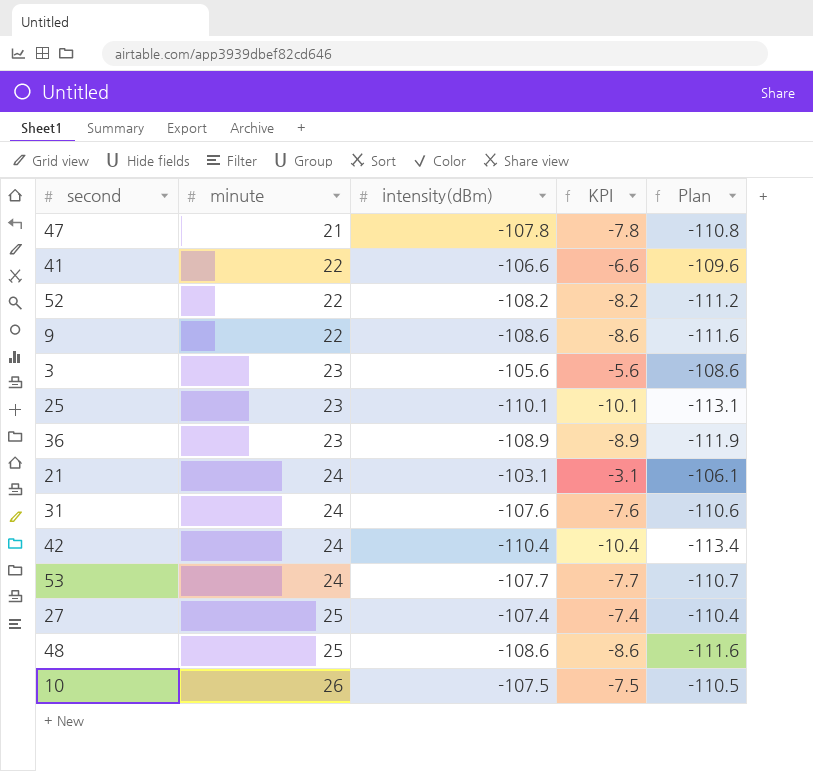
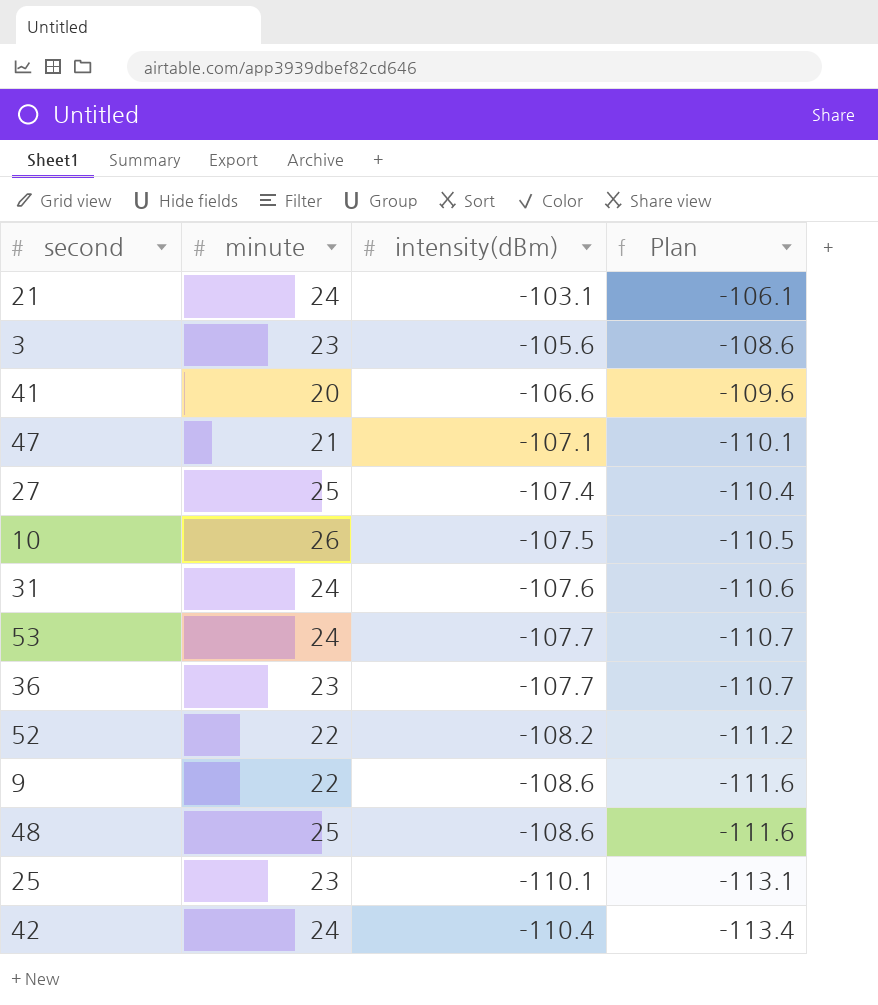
row order: minute ascending -> intensity(dBm) descending
column KPI | formula: [intensity(dBm)] + 100 -> none
41 | minute: 22 -> 20
47 | intensity(dBm): -107.8 -> -107.1
47 | Plan: -110.8 -> -110.1
36 | intensity(dBm): -108.9 -> -107.7
36 | Plan: -111.9 -> -110.7

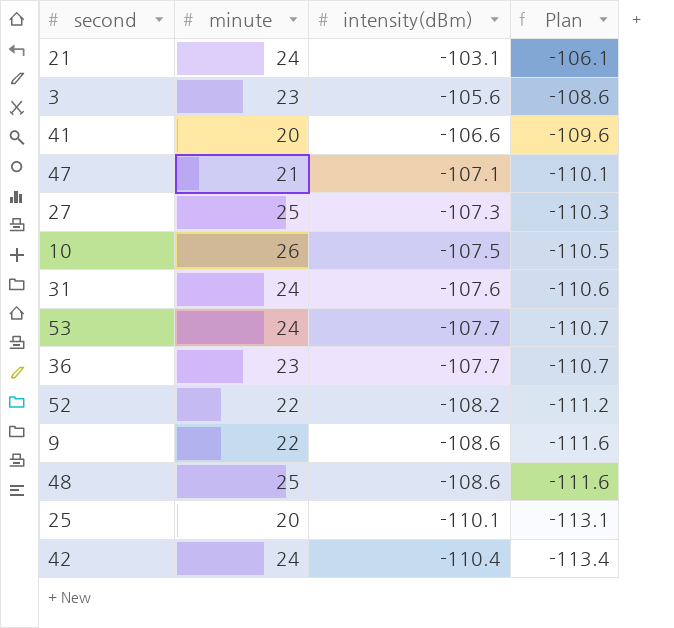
27 | intensity(dBm): -107.4 -> -107.3
27 | Plan: -110.4 -> -110.3
25 | minute: 23 -> 20

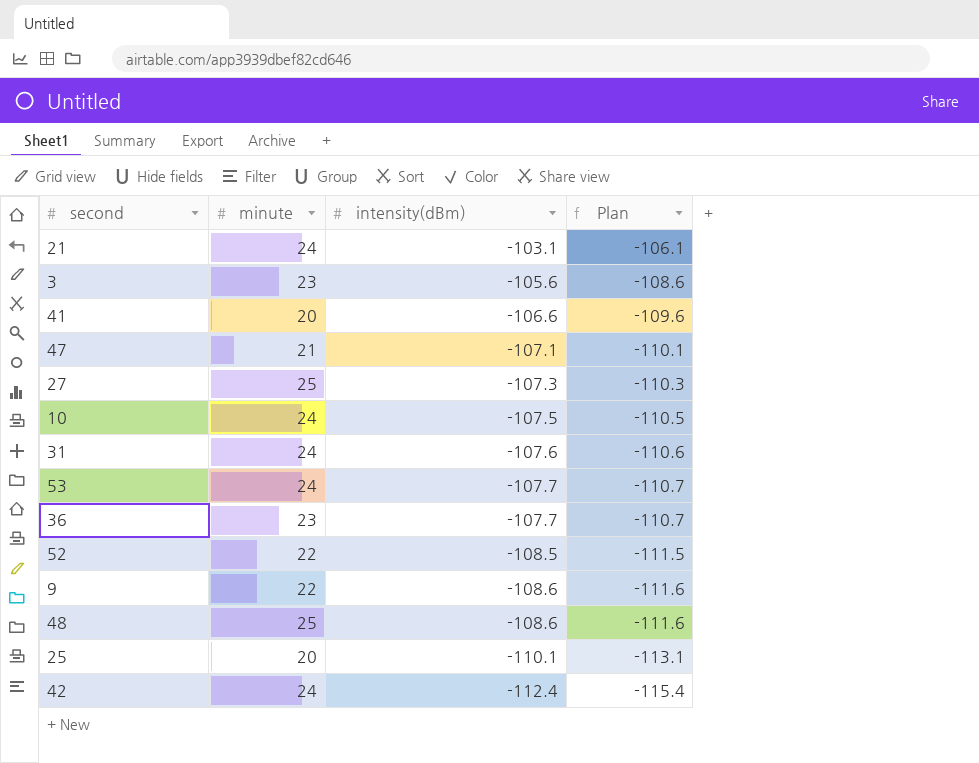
10 | minute: 26 -> 24
52 | intensity(dBm): -108.2 -> -108.5
52 | Plan: -111.2 -> -111.5
42 | intensity(dBm): -110.4 -> -112.4
42 | Plan: -113.4 -> -115.4

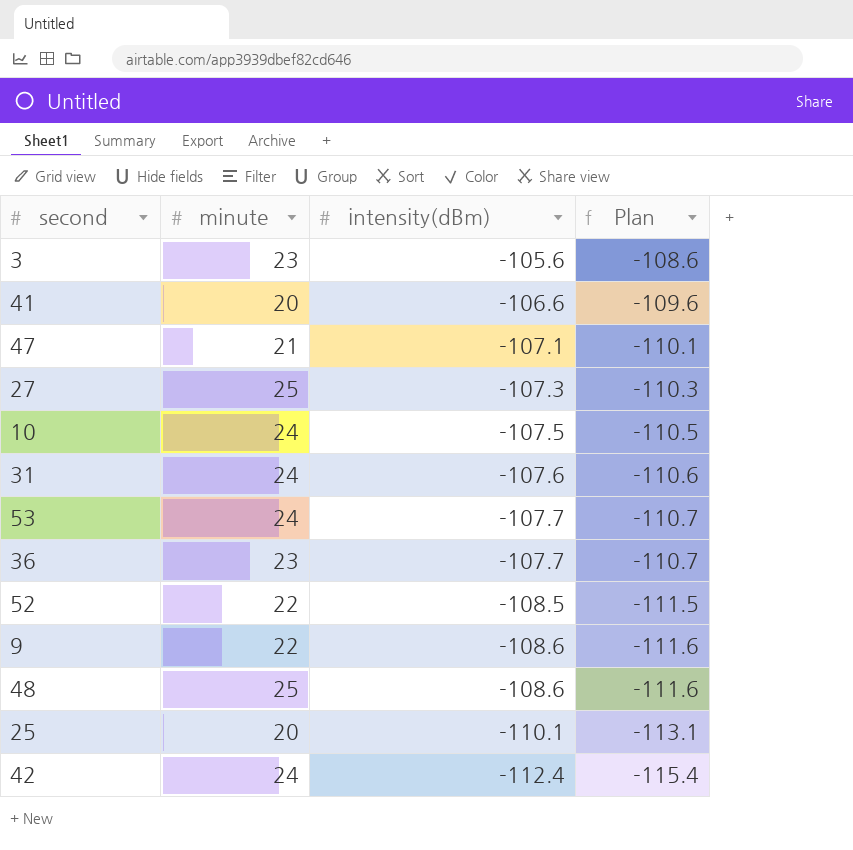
row 21: 24 | -103.1 | -106.1 -> none

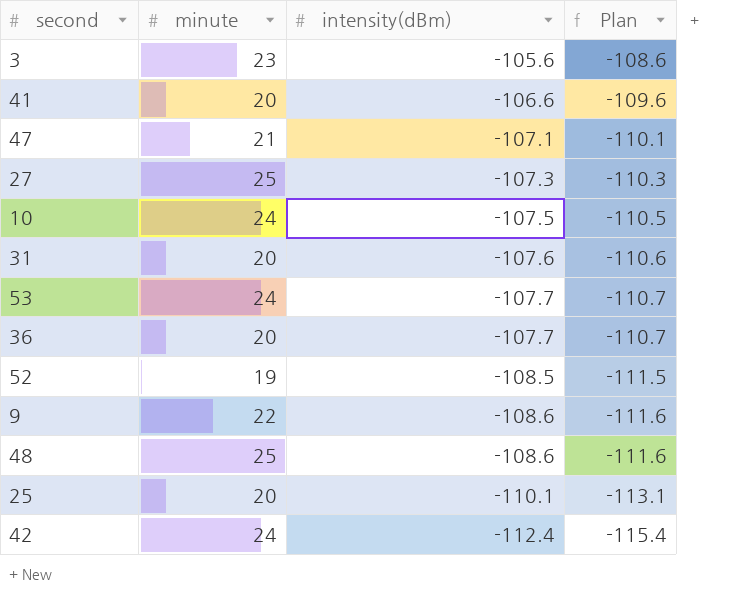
31 | minute: 24 -> 20
36 | minute: 23 -> 20
52 | minute: 22 -> 19

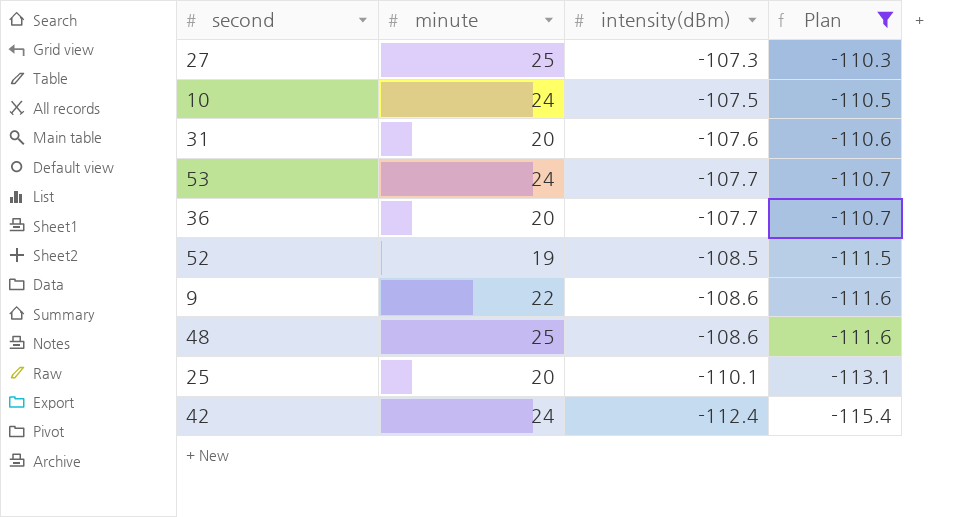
filter: none -> Plan <= -110.3

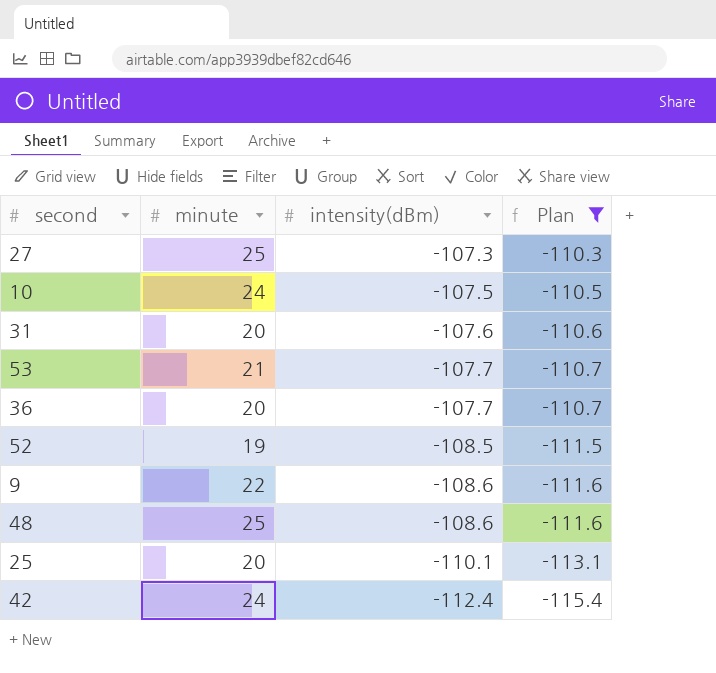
53 | minute: 24 -> 21

